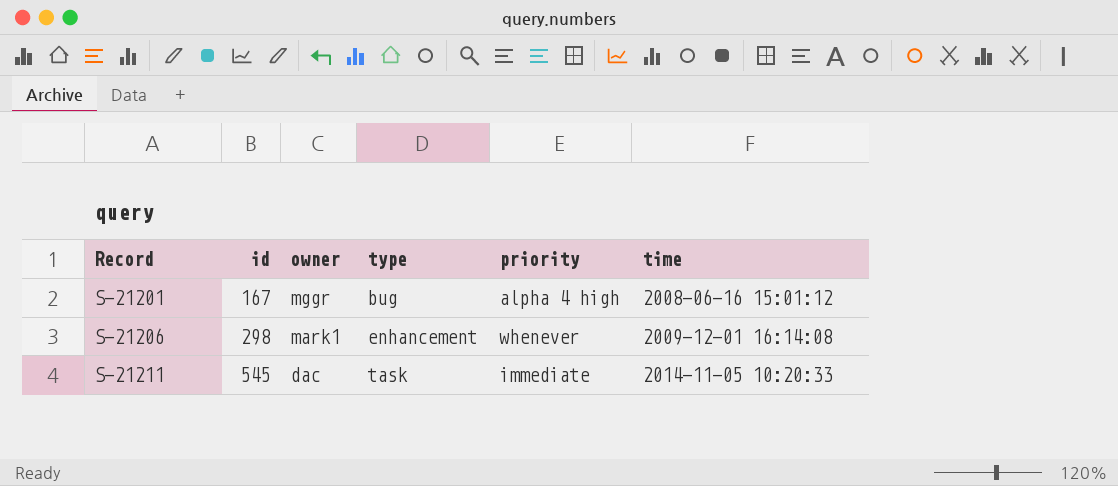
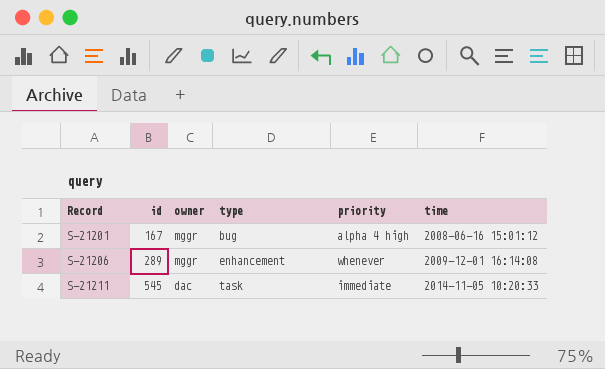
S-21206 | id: 298 -> 289
S-21206 | owner: mark1 -> mggr

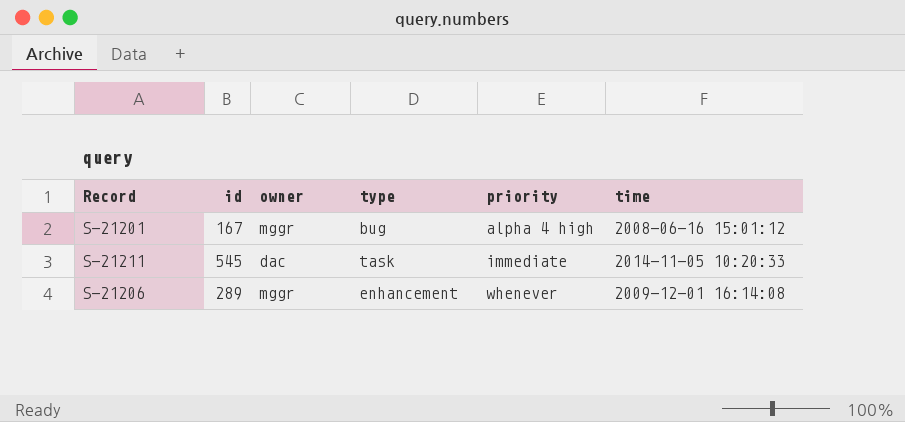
row order: Record ascending -> priority ascending

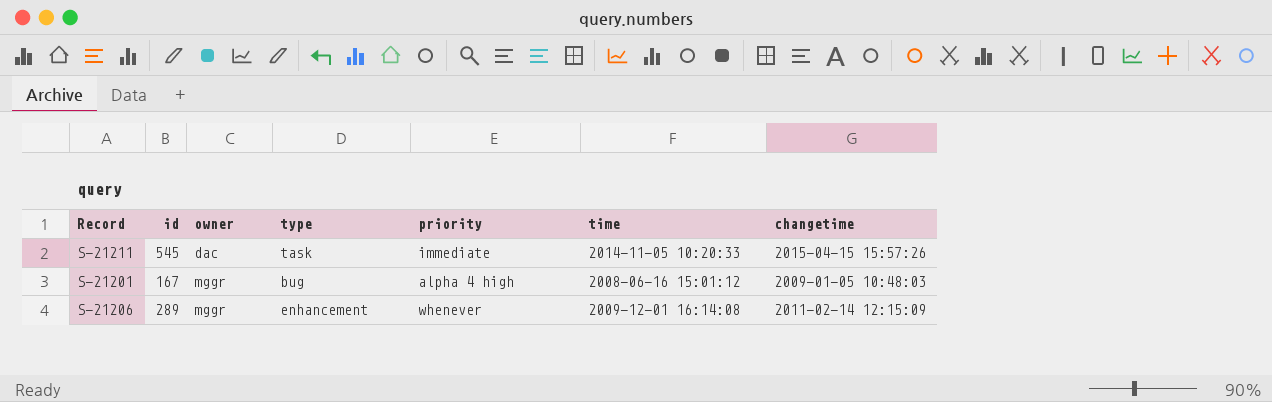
row order: priority ascending -> owner ascending
column changetime | position: none -> 7

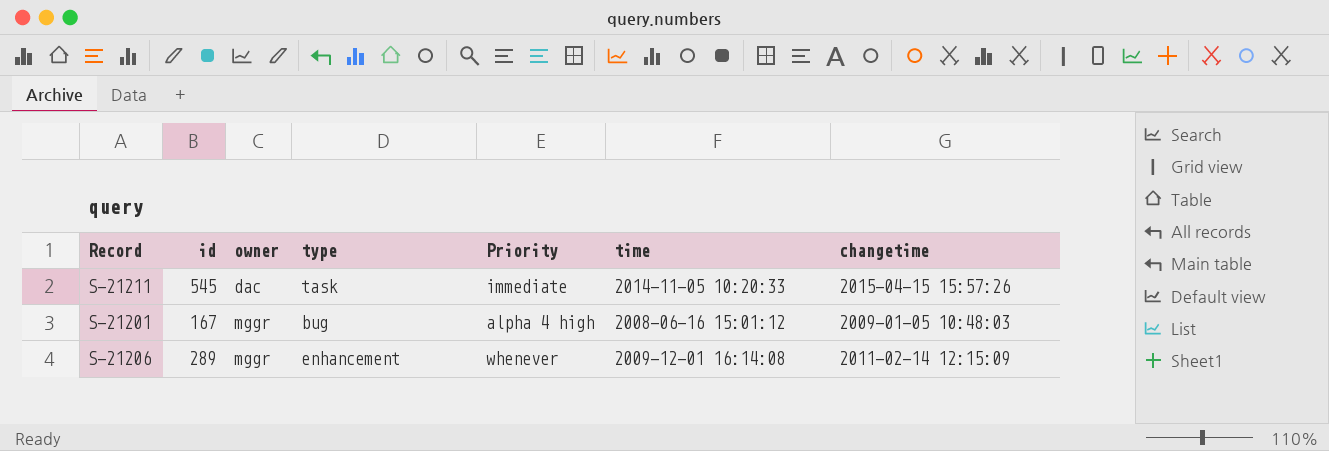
column name: priority -> Priority

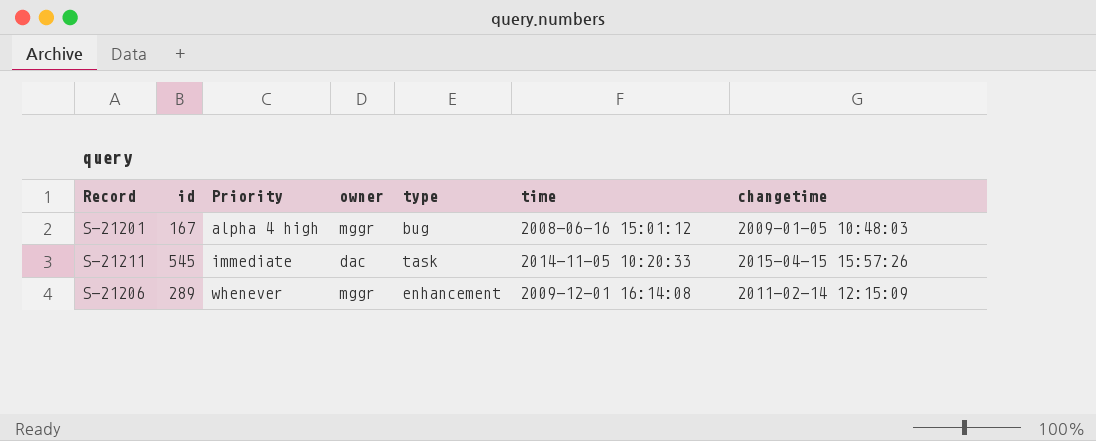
row order: owner ascending -> Priority ascending
column Priority | position: 5 -> 3

